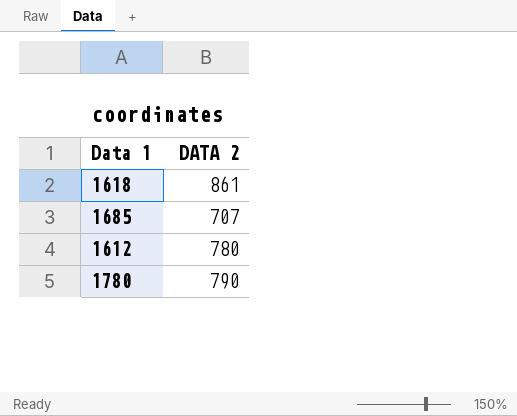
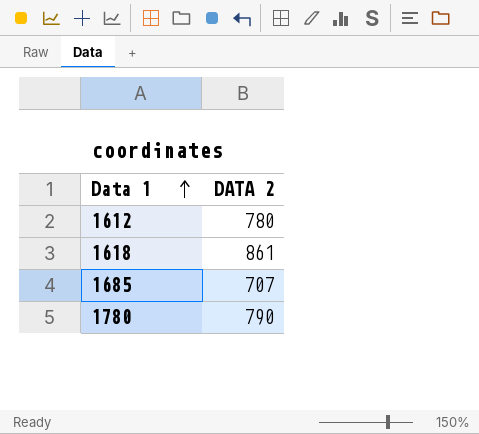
row order: none -> Data 1 ascending

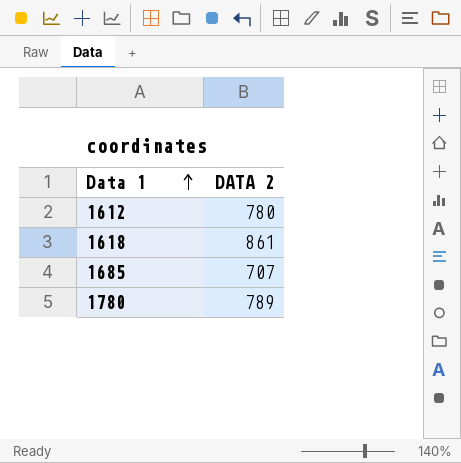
1780 | DATA 2: 790 -> 789

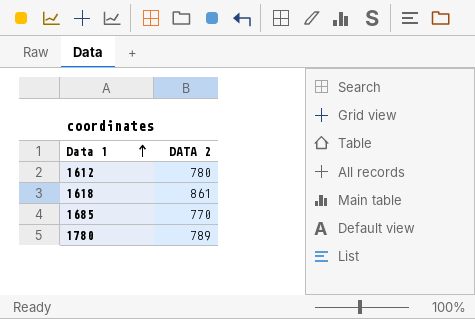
1685 | DATA 2: 707 -> 770

